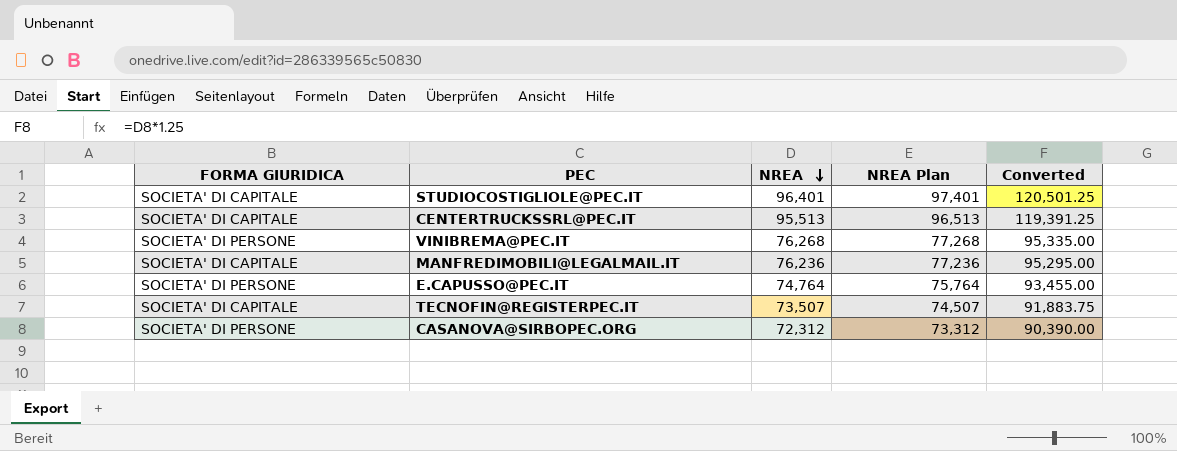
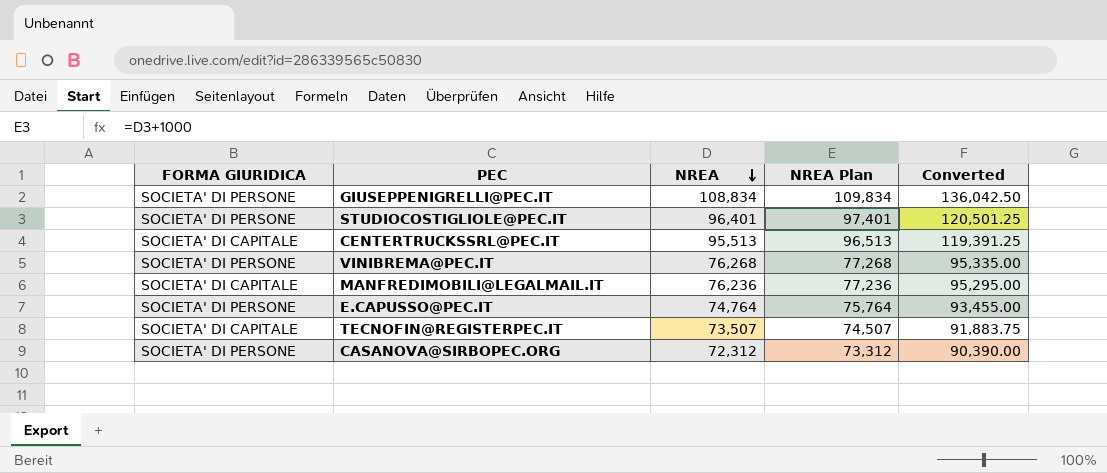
row GIUSEPPENIGRELLI@PEC.IT: none -> SOCIETA' DI PERSONE | 108,834 | 109,834 | 136,042.50
STUDIOCOSTIGLIOLE@PEC.IT | FORMA GIURIDICA: SOCIETA' DI CAPITALE -> SOCIETA' DI PERSONE

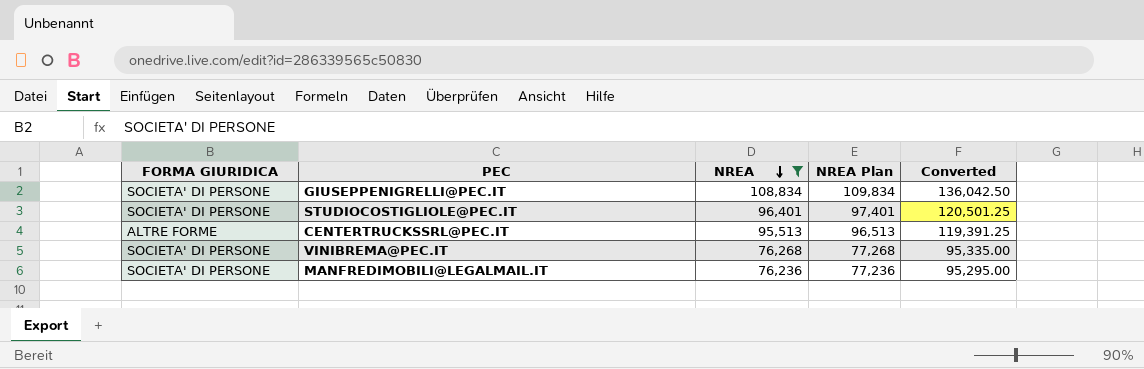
filter: none -> NREA >= 76,236
CENTERTRUCKSSRL@PEC.IT | FORMA GIURIDICA: SOCIETA' DI CAPITALE -> ALTRE FORME
MANFREDIMOBILI@LEGALMAIL.IT | FORMA GIURIDICA: SOCIETA' DI CAPITALE -> SOCIETA' DI PERSONE

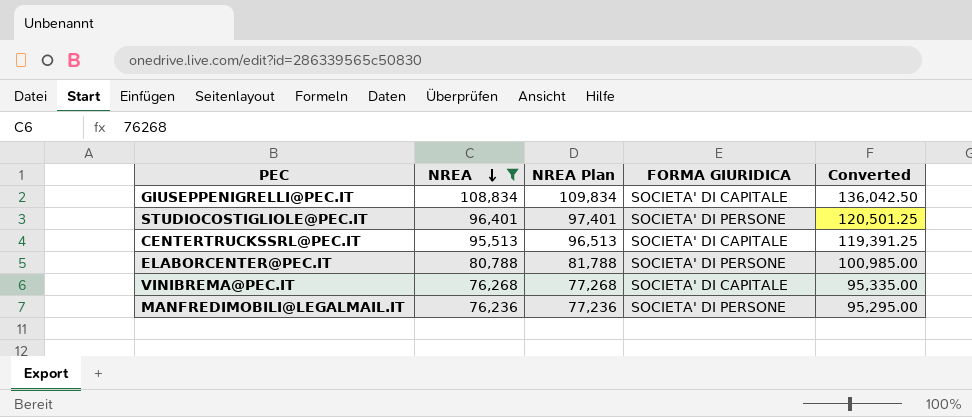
column FORMA GIURIDICA | position: 1 -> 4
GIUSEPPENIGRELLI@PEC.IT | FORMA GIURIDICA: SOCIETA' DI PERSONE -> SOCIETA' DI CAPITALE
CENTERTRUCKSSRL@PEC.IT | FORMA GIURIDICA: ALTRE FORME -> SOCIETA' DI CAPITALE
row ELABORCENTER@PEC.IT: none -> 80,788 | 81,788 | SOCIETA' DI PERSONE | 100,985.00
VINIBREMA@PEC.IT | FORMA GIURIDICA: SOCIETA' DI PERSONE -> SOCIETA' DI CAPITALE

